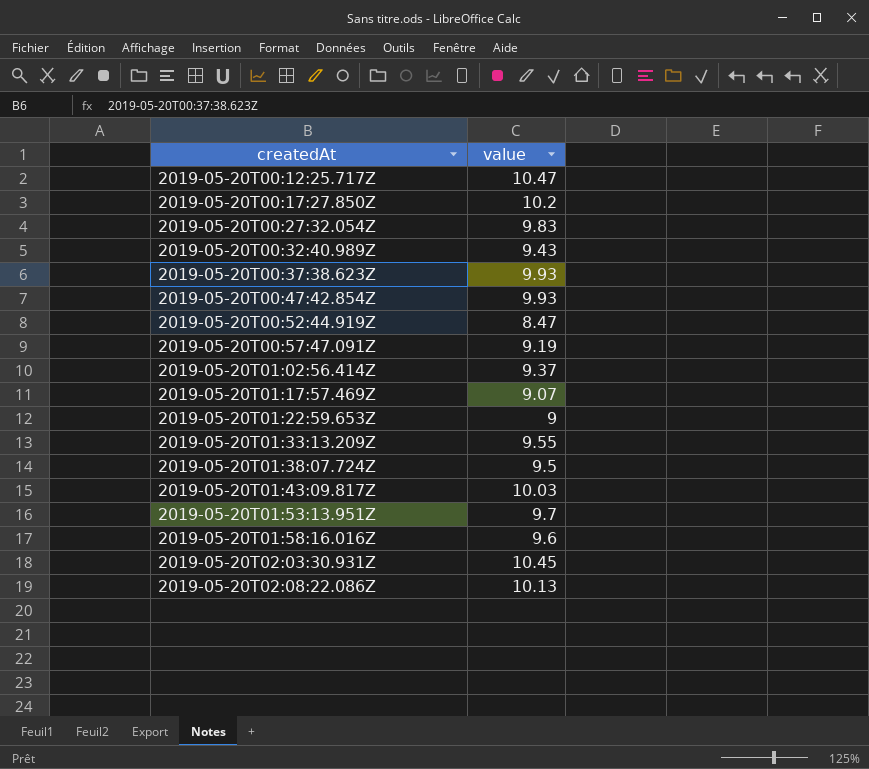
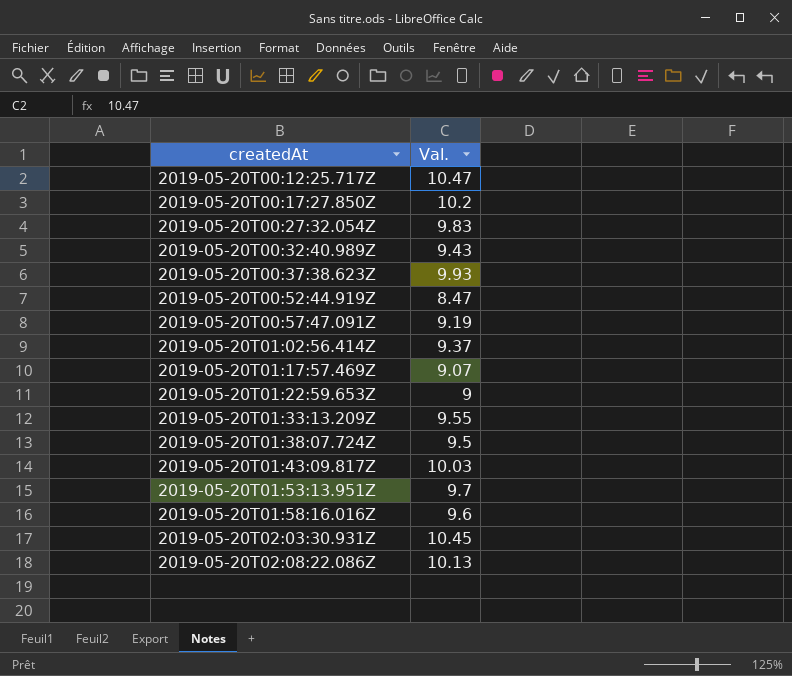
column name: value -> Val.
row 2019-05-20T00:47:42.854Z: 9.93 -> none

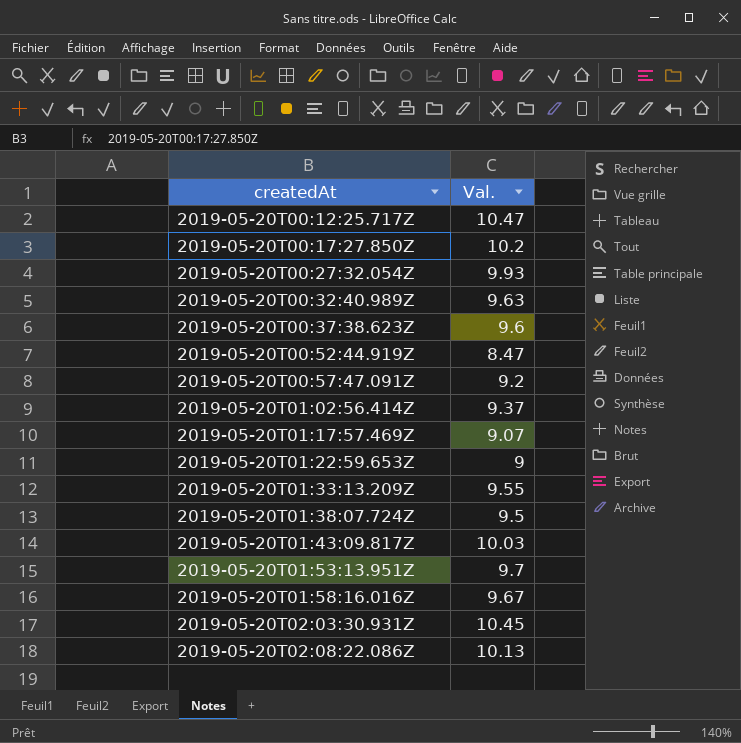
2019-05-20T00:27:32.054Z | Val.: 9.83 -> 9.93
2019-05-20T00:32:40.989Z | Val.: 9.43 -> 9.63
2019-05-20T00:37:38.623Z | Val.: 9.93 -> 9.6
2019-05-20T00:57:47.091Z | Val.: 9.19 -> 9.2
2019-05-20T01:58:16.016Z | Val.: 9.6 -> 9.67

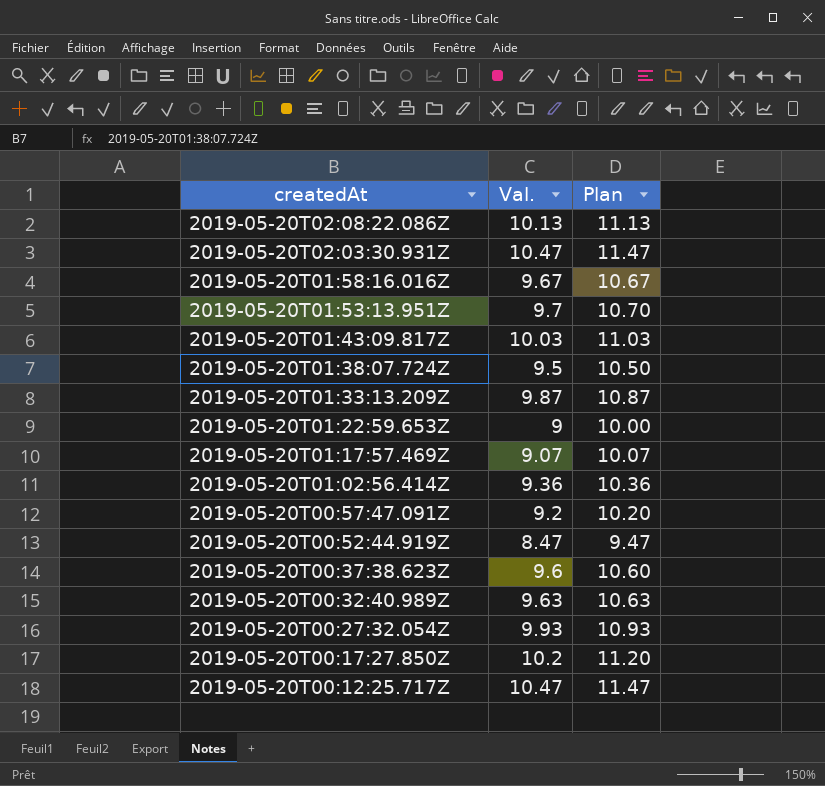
row order: createdAt ascending -> createdAt descending
column Plan | formula: none -> [Val.] + 1
2019-05-20T02:03:30.931Z | Val.: 10.45 -> 10.47
2019-05-20T01:33:13.209Z | Val.: 9.55 -> 9.87
2019-05-20T01:02:56.414Z | Val.: 9.37 -> 9.36

